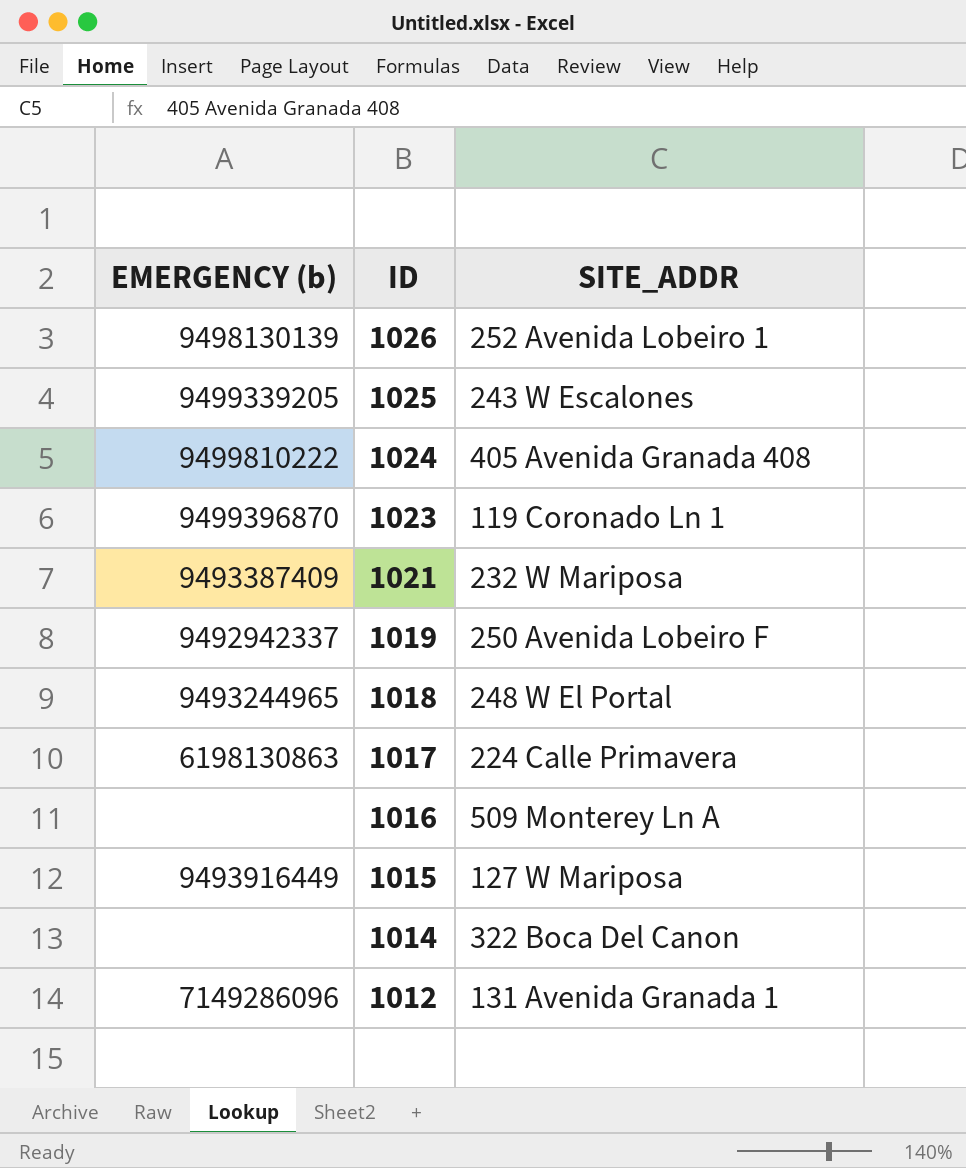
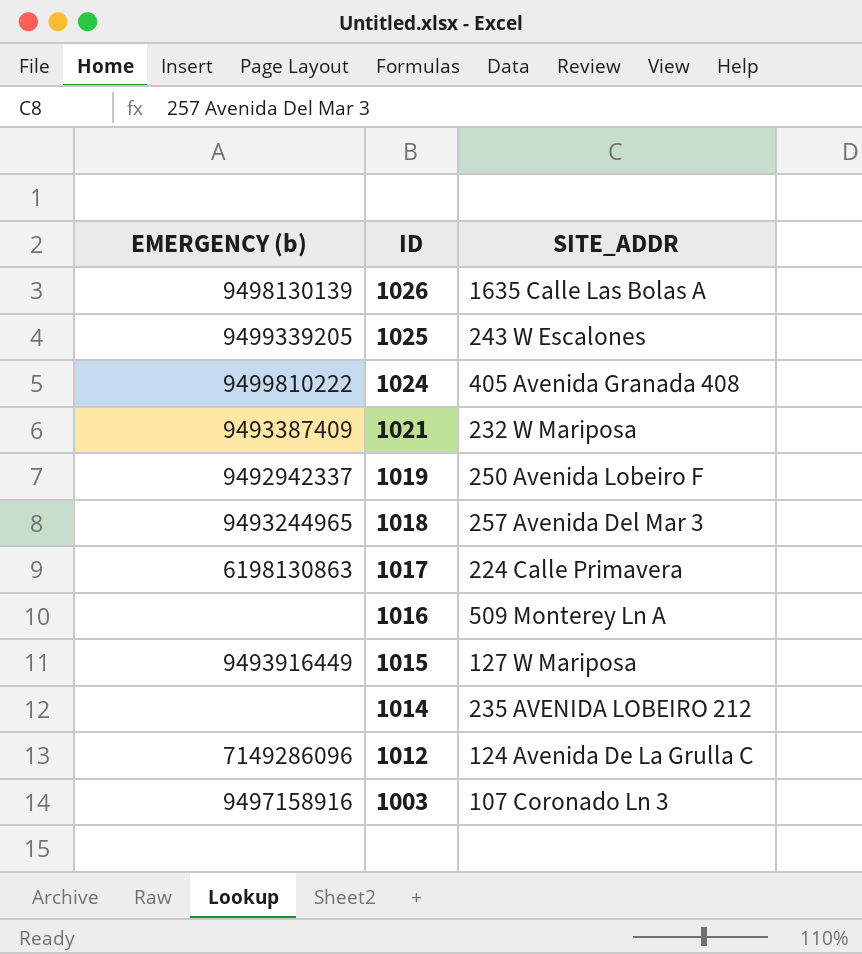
row 1023: 9499396870 | 119 Coronado Ln 1 -> none
1026 | SITE_ADDR: 252 Avenida Lobeiro 1 -> 1635 Calle Las Bolas A
1018 | SITE_ADDR: 248 W El Portal -> 257 Avenida Del Mar 3
1014 | SITE_ADDR: 322 Boca Del Canon -> 235 AVENIDA LOBEIRO 212
1012 | SITE_ADDR: 131 Avenida Granada 1 -> 124 Avenida De La Grulla C
row 1003: none -> 9497158916 | 107 Coronado Ln 3

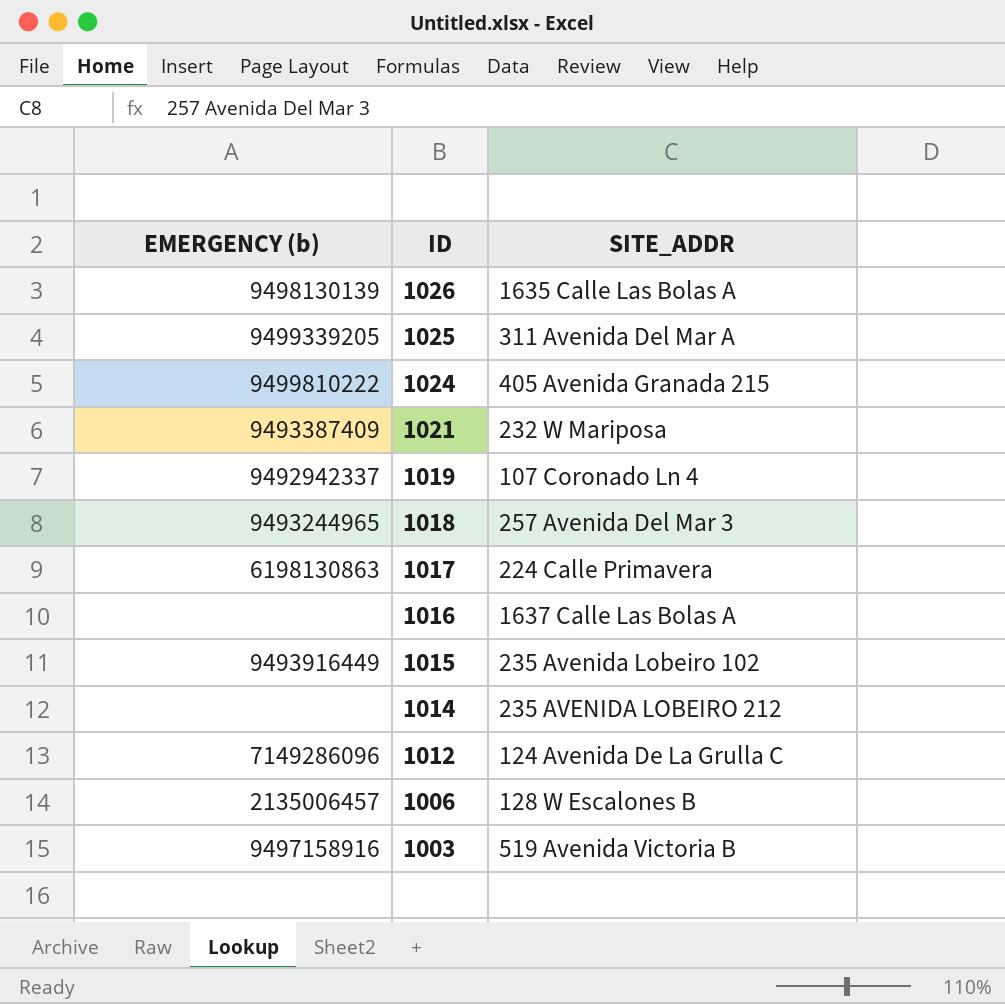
1025 | SITE_ADDR: 243 W Escalones -> 311 Avenida Del Mar A
1024 | SITE_ADDR: 405 Avenida Granada 408 -> 405 Avenida Granada 215
1019 | SITE_ADDR: 250 Avenida Lobeiro F -> 107 Coronado Ln 4
1016 | SITE_ADDR: 509 Monterey Ln A -> 1637 Calle Las Bolas A
1015 | SITE_ADDR: 127 W Mariposa -> 235 Avenida Lobeiro 102
row 1006: none -> 2135006457 | 128 W Escalones B
1003 | SITE_ADDR: 107 Coronado Ln 3 -> 519 Avenida Victoria B

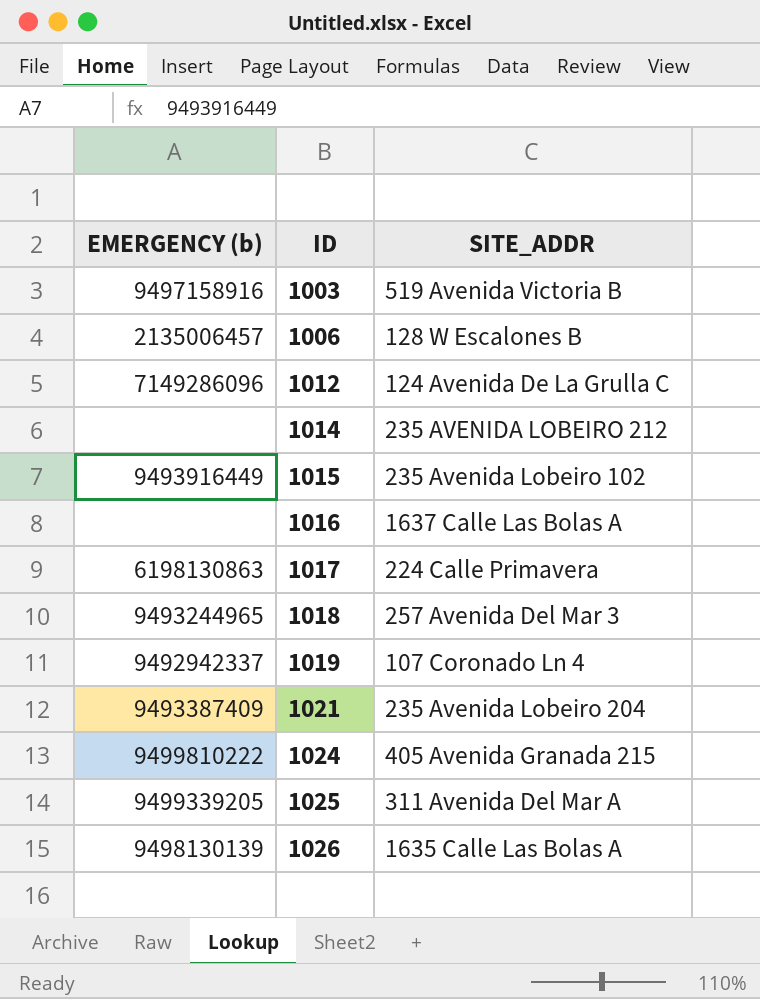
row order: ID descending -> ID ascending
1021 | SITE_ADDR: 232 W Mariposa -> 235 Avenida Lobeiro 204

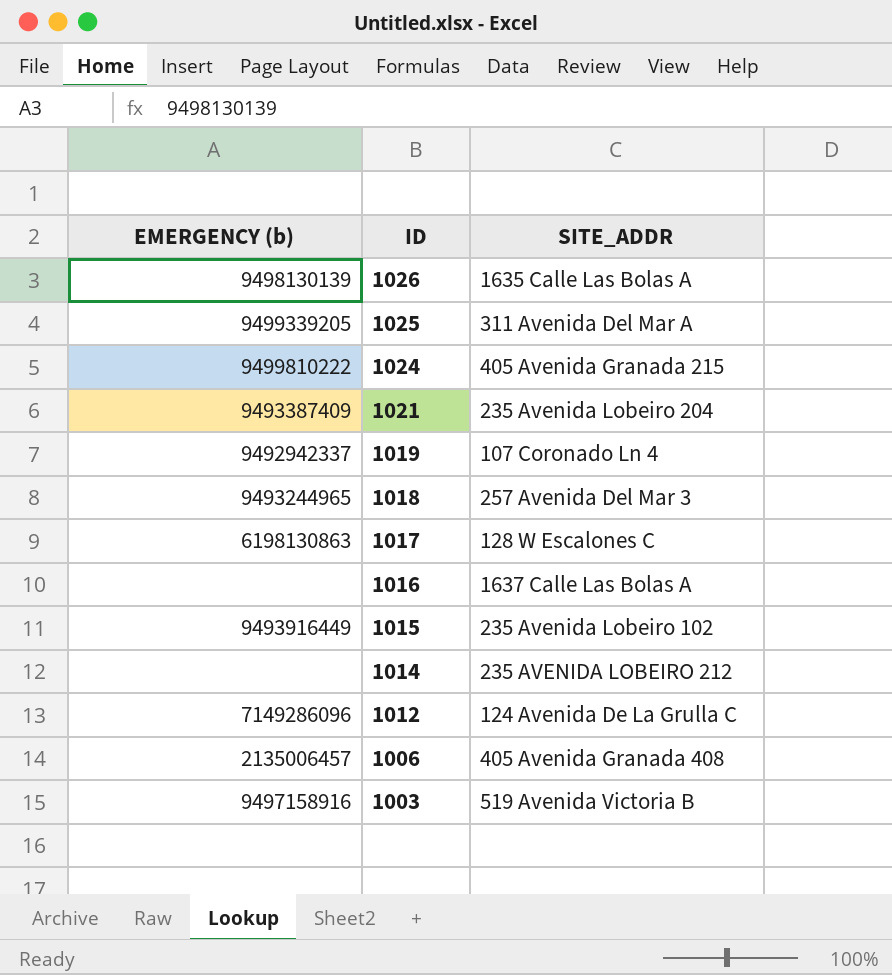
row order: ID ascending -> ID descending
1017 | SITE_ADDR: 224 Calle Primavera -> 128 W Escalones C
1006 | SITE_ADDR: 128 W Escalones B -> 405 Avenida Granada 408

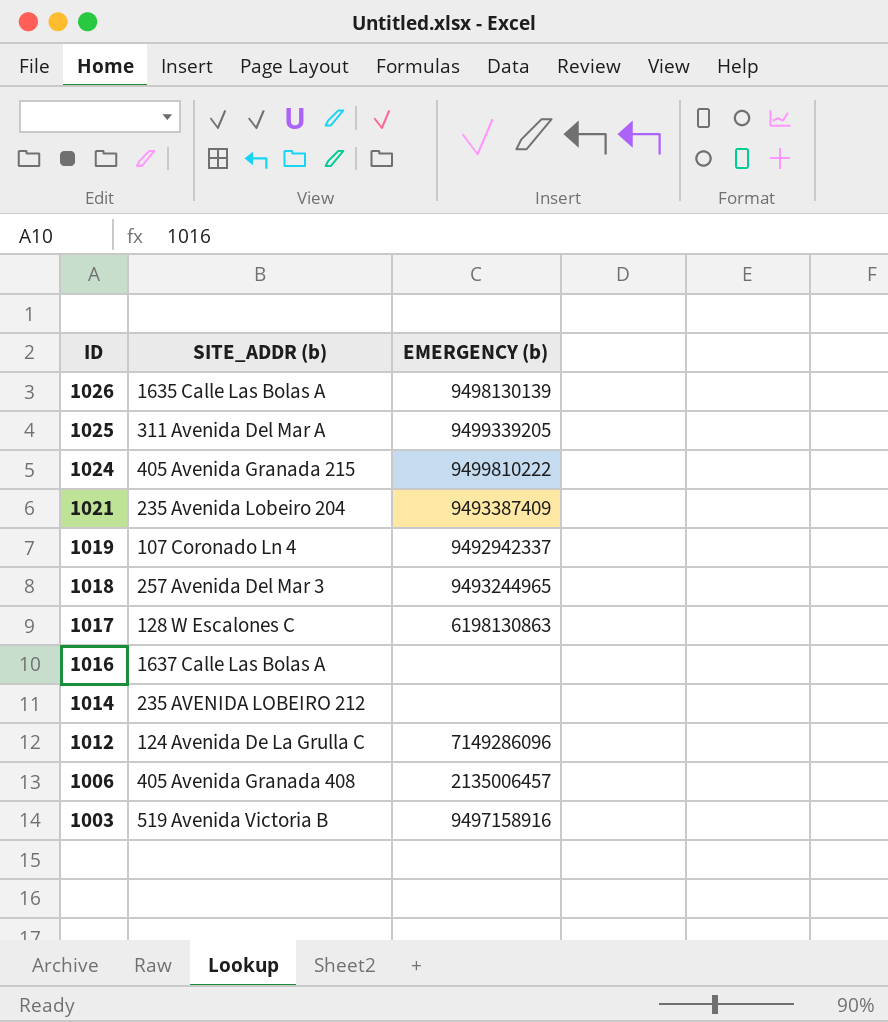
column name: SITE_ADDR -> SITE_ADDR (b)
column EMERGENCY (b) | position: 1 -> 3
row 1015: 9493916449 | 235 Avenida Lobeiro 102 -> none

